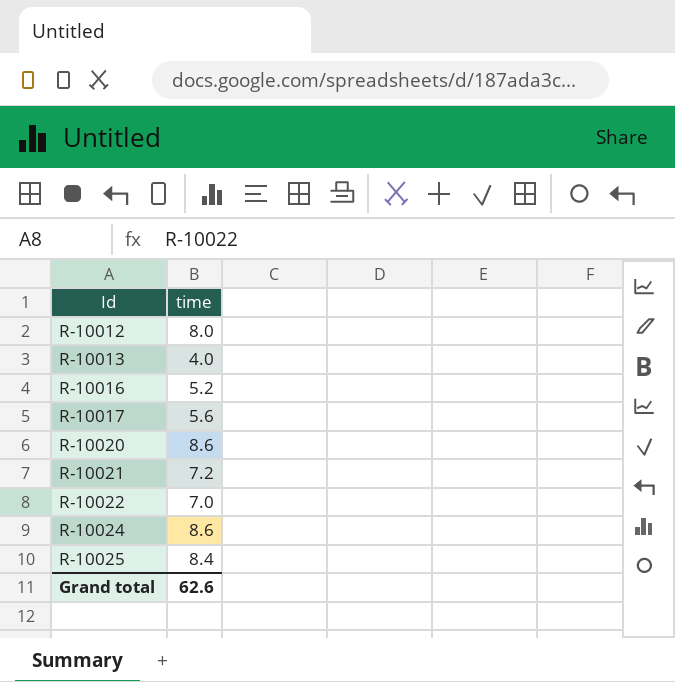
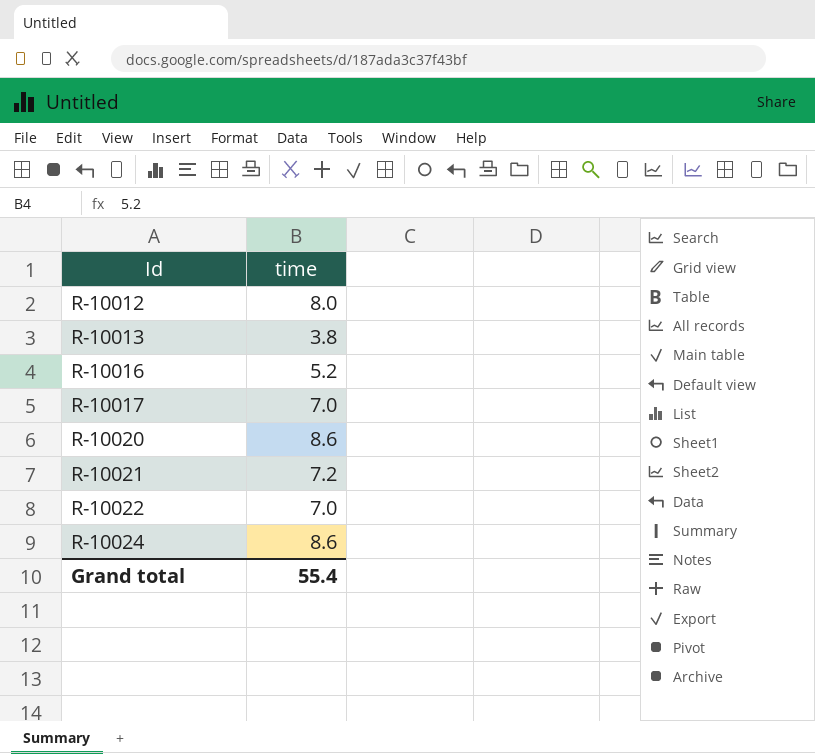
row R-10025: 8.4 -> none
R-10013 | time: 4.0 -> 3.8
R-10017 | time: 5.6 -> 7.0
Grand total | time: 62.6 -> 55.4

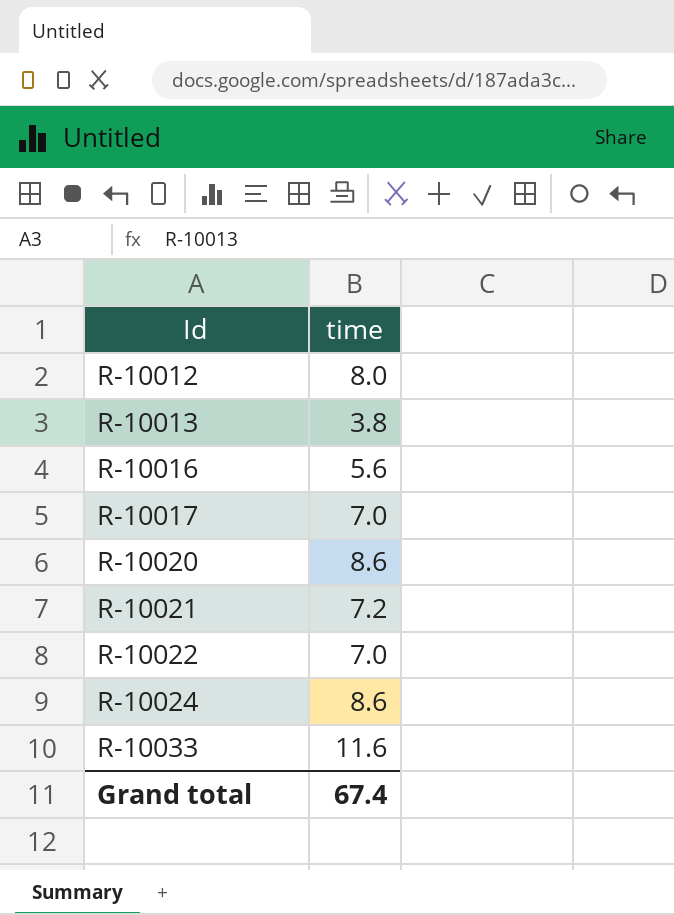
R-10016 | time: 5.2 -> 5.6
row R-10033: none -> 11.6
Grand total | time: 55.4 -> 67.4

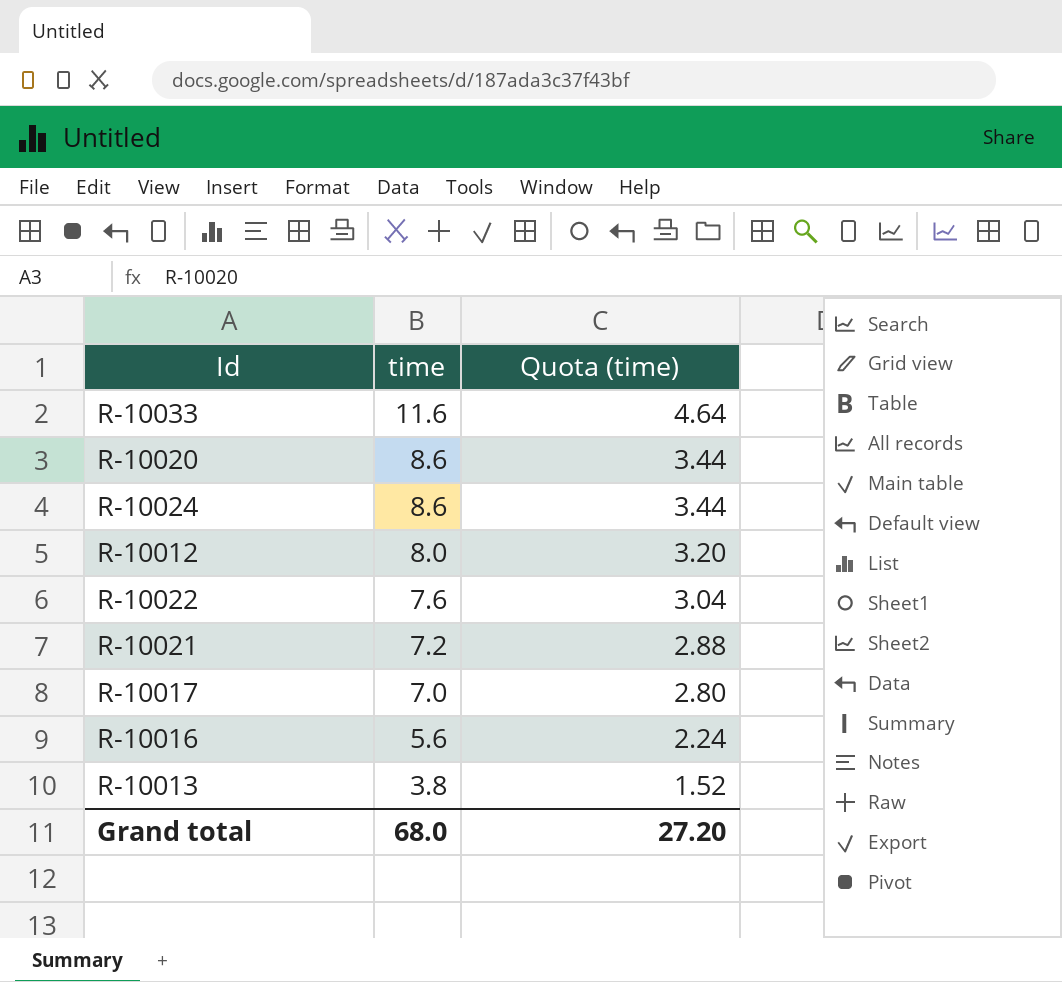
row order: Id ascending -> time descending
column Quota (time) | formula: none -> [time] * 0.4
R-10022 | time: 7.0 -> 7.6
Grand total | time: 67.4 -> 68.0

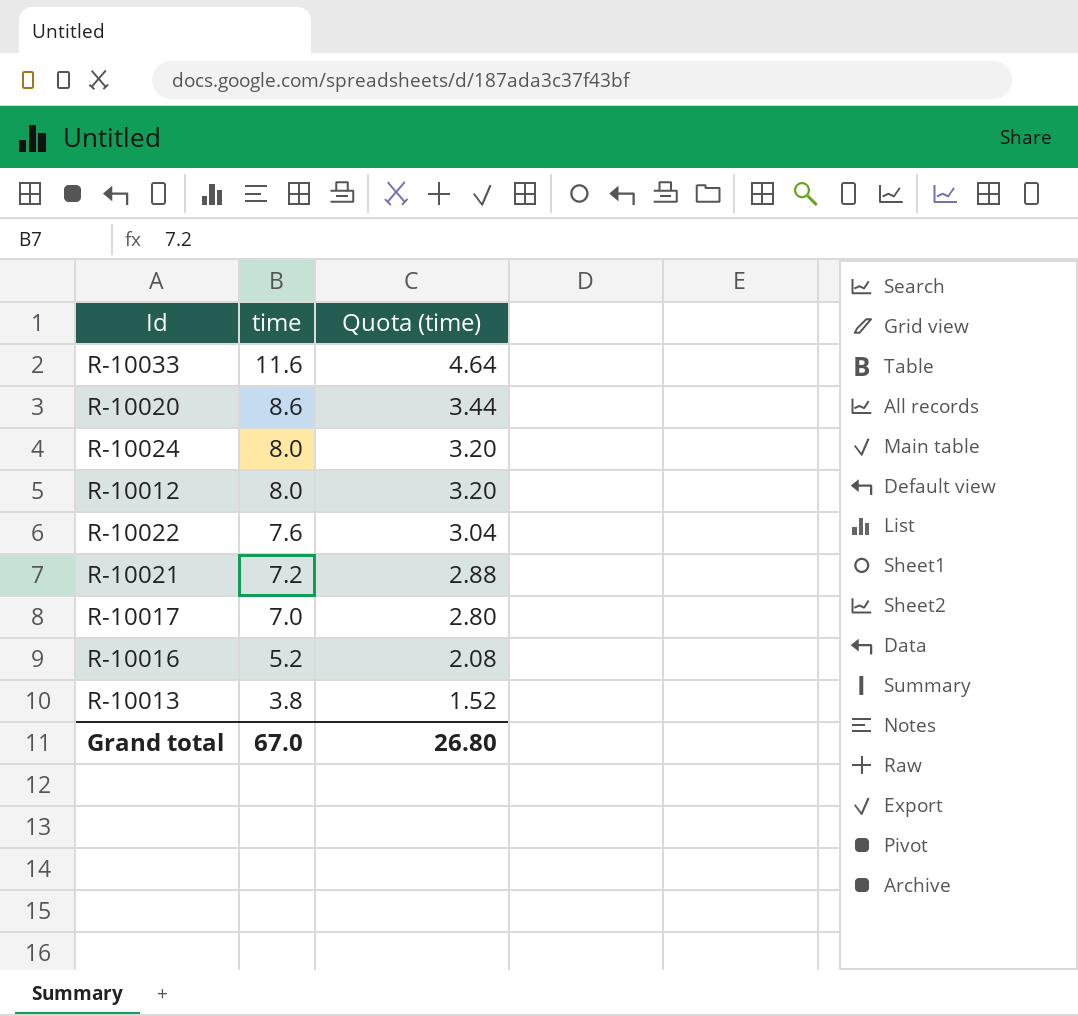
R-10024 | time: 8.6 -> 8.0
R-10024 | Quota (time): 3.44 -> 3.20
R-10016 | time: 5.6 -> 5.2
R-10016 | Quota (time): 2.24 -> 2.08
Grand total | time: 68.0 -> 67.0
Grand total | Quota (time): 27.20 -> 26.80

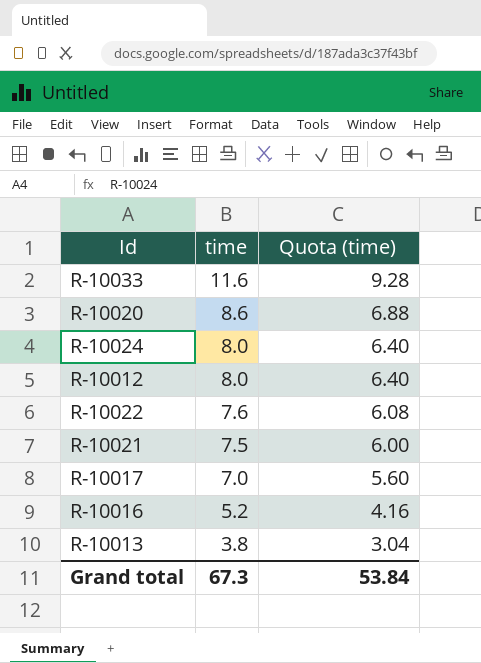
column Quota (time) | formula: [time] * 0.4 -> [time] * 0.8
R-10021 | time: 7.2 -> 7.5
Grand total | time: 67.0 -> 67.3
Grand total | Quota (time): 26.80 -> 53.84

